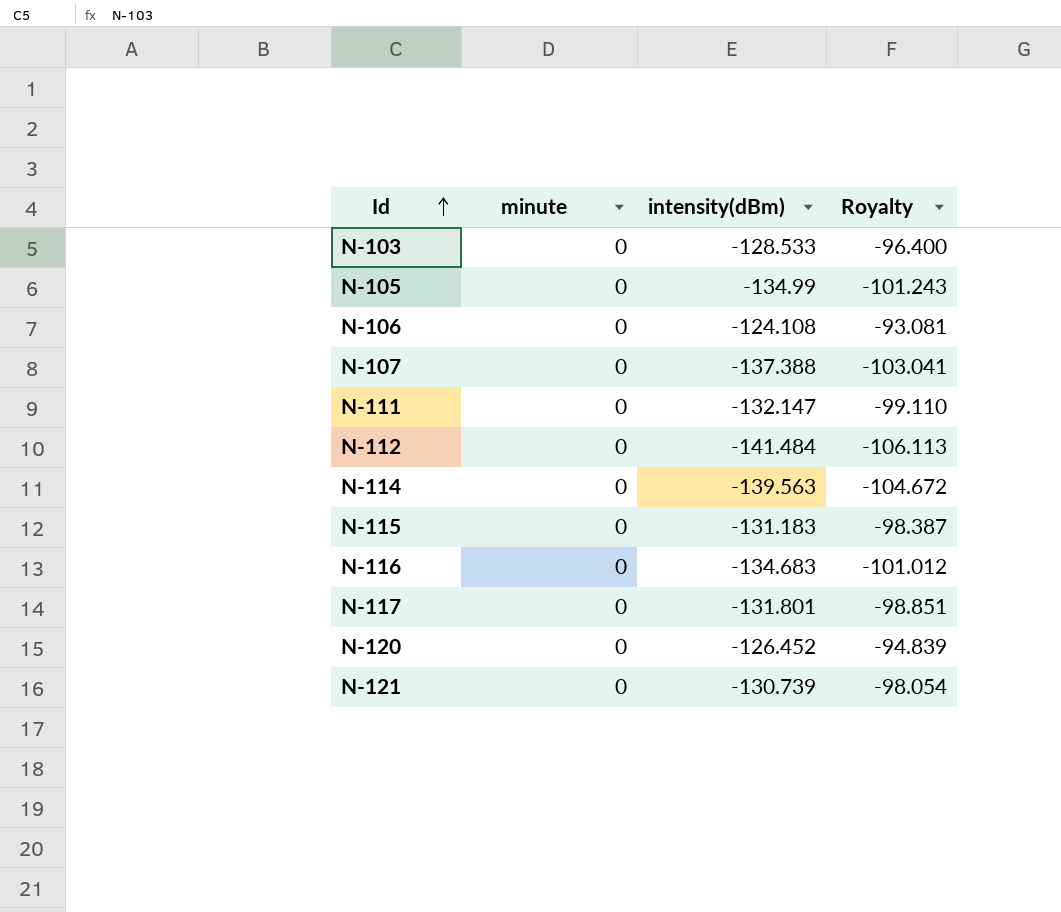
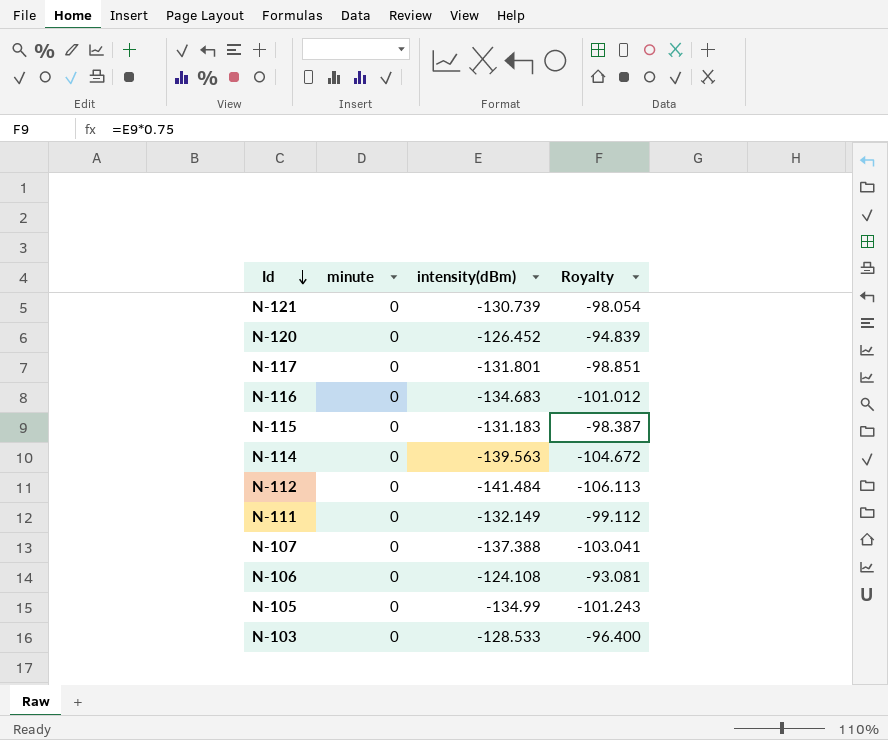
row order: Id ascending -> Id descending
N-111 | intensity(dBm): -132.147 -> -132.149
N-111 | Royalty: -99.110 -> -99.112

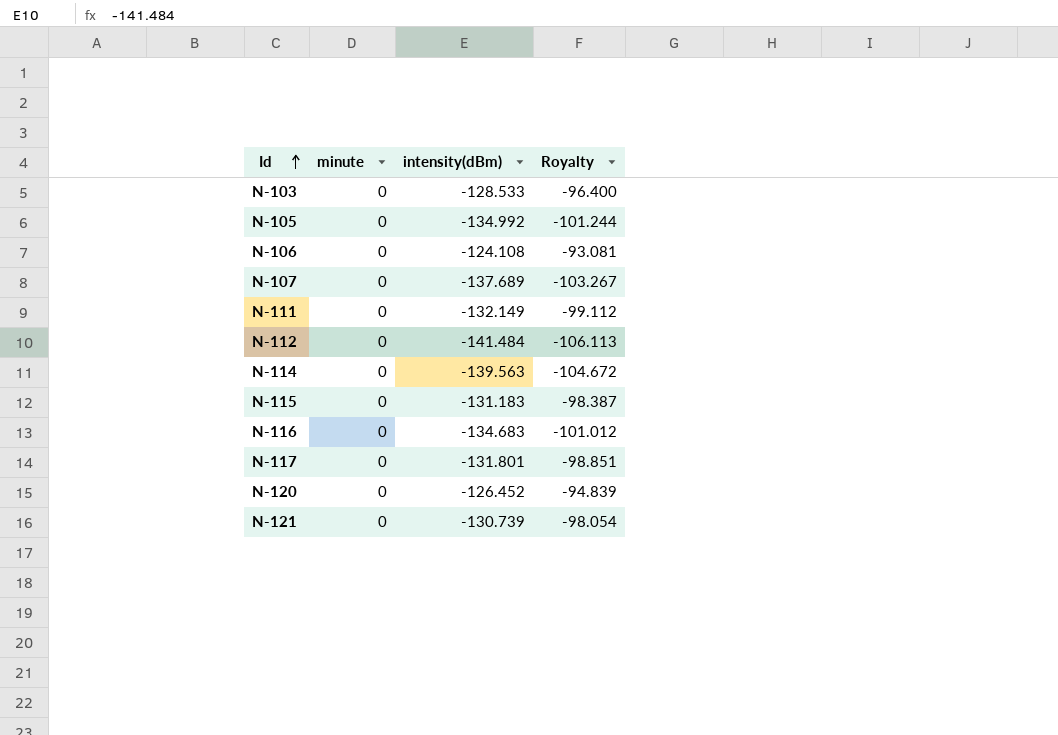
row order: Id descending -> Id ascending
N-105 | intensity(dBm): -134.99 -> -134.992
N-105 | Royalty: -101.243 -> -101.244
N-107 | intensity(dBm): -137.388 -> -137.689
N-107 | Royalty: -103.041 -> -103.267

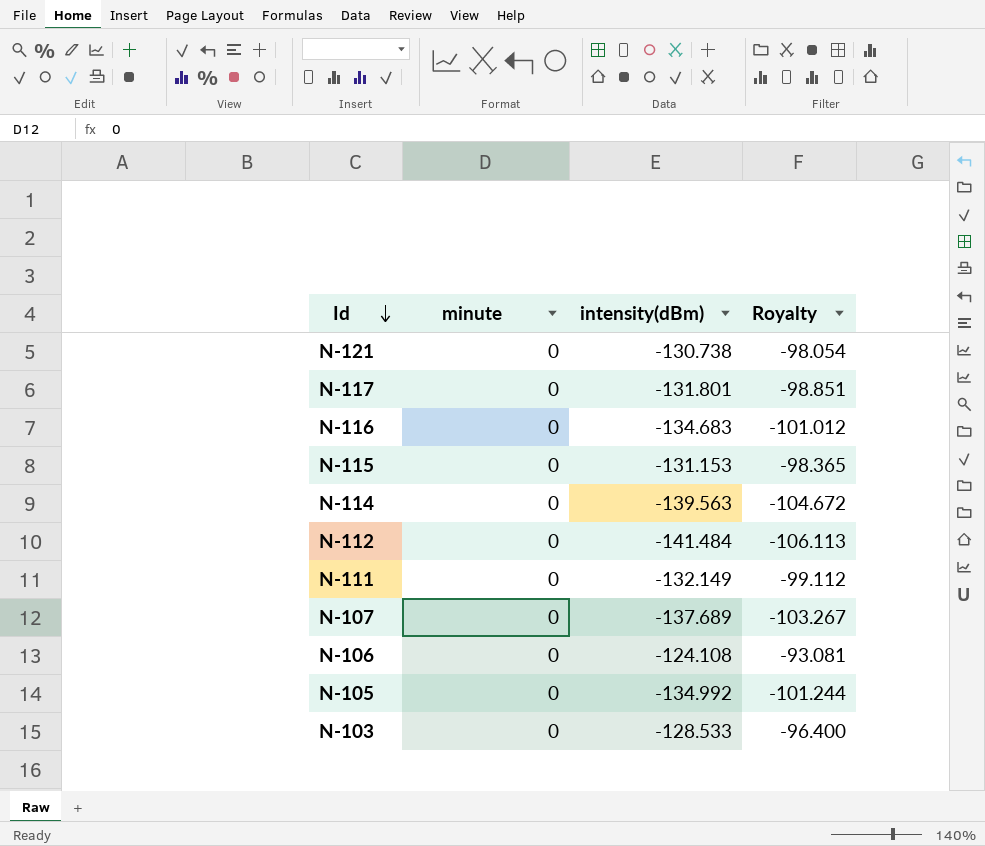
row order: Id ascending -> Id descending
row N-120: 0 | -126.452 | -94.839 -> none
N-121 | intensity(dBm): -130.739 -> -130.738
N-115 | intensity(dBm): -131.183 -> -131.153
N-115 | Royalty: -98.387 -> -98.365

